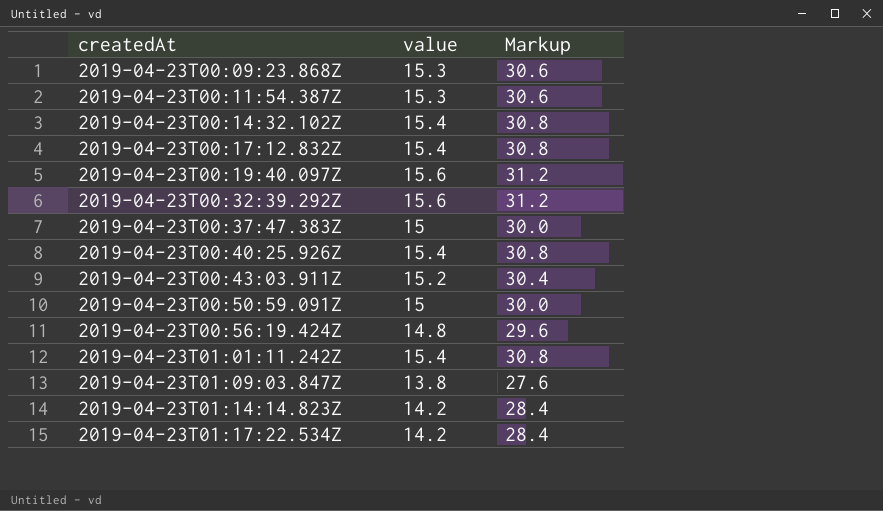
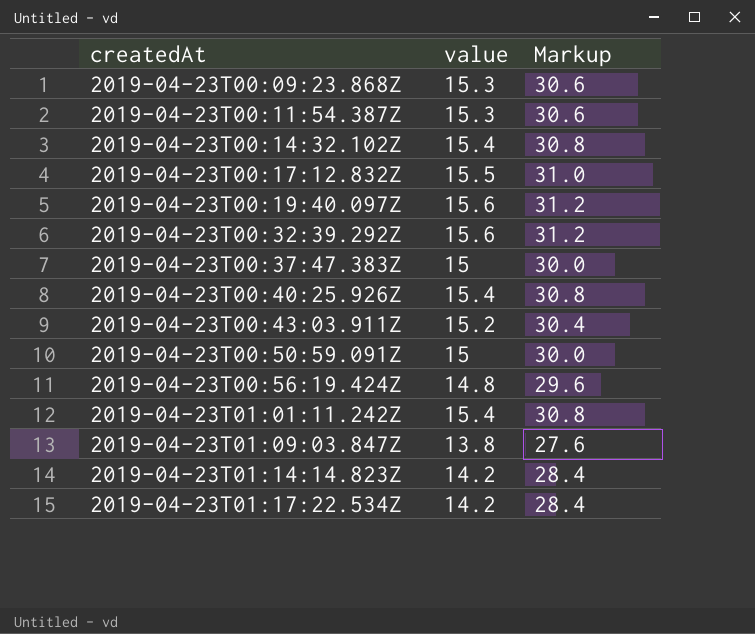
2019-04-23T00:17:12.832Z | value: 15.4 -> 15.5
2019-04-23T00:17:12.832Z | Markup: 30.8 -> 31.0

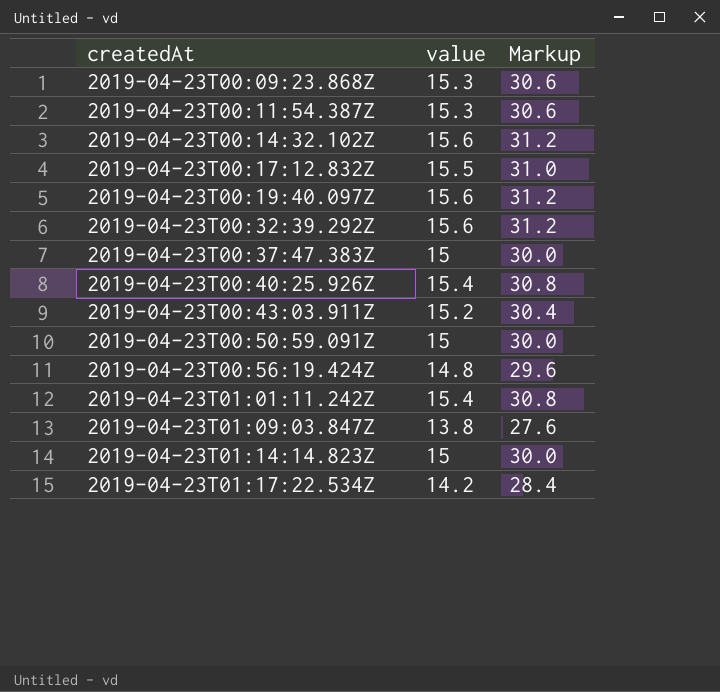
2019-04-23T00:14:32.102Z | value: 15.4 -> 15.6
2019-04-23T00:14:32.102Z | Markup: 30.8 -> 31.2
2019-04-23T01:14:14.823Z | value: 14.2 -> 15
2019-04-23T01:14:14.823Z | Markup: 28.4 -> 30.0

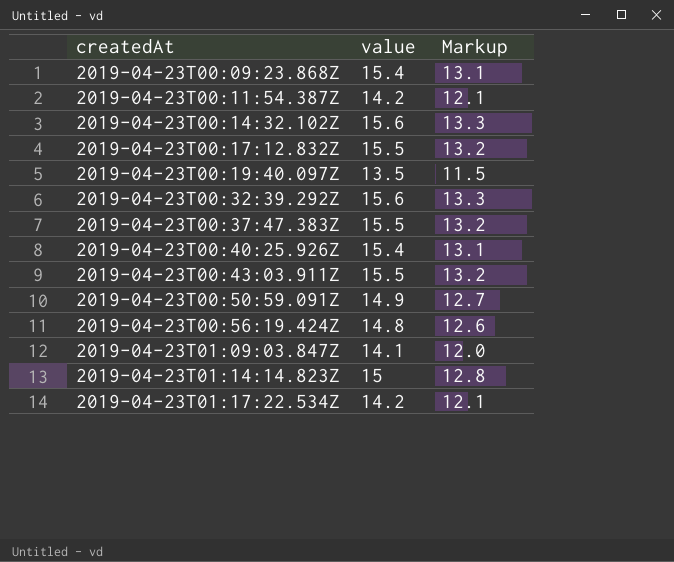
column Markup | formula: [value] * 2 -> [value] * 0.85
row 2019-04-23T01:01:11.242Z: 15.4 | 30.8 -> none
2019-04-23T00:09:23.868Z | value: 15.3 -> 15.4
2019-04-23T00:11:54.387Z | value: 15.3 -> 14.2
2019-04-23T00:19:40.097Z | value: 15.6 -> 13.5
2019-04-23T00:37:47.383Z | value: 15 -> 15.5
2019-04-23T00:43:03.911Z | value: 15.2 -> 15.5
2019-04-23T00:50:59.091Z | value: 15 -> 14.9
2019-04-23T01:09:03.847Z | value: 13.8 -> 14.1

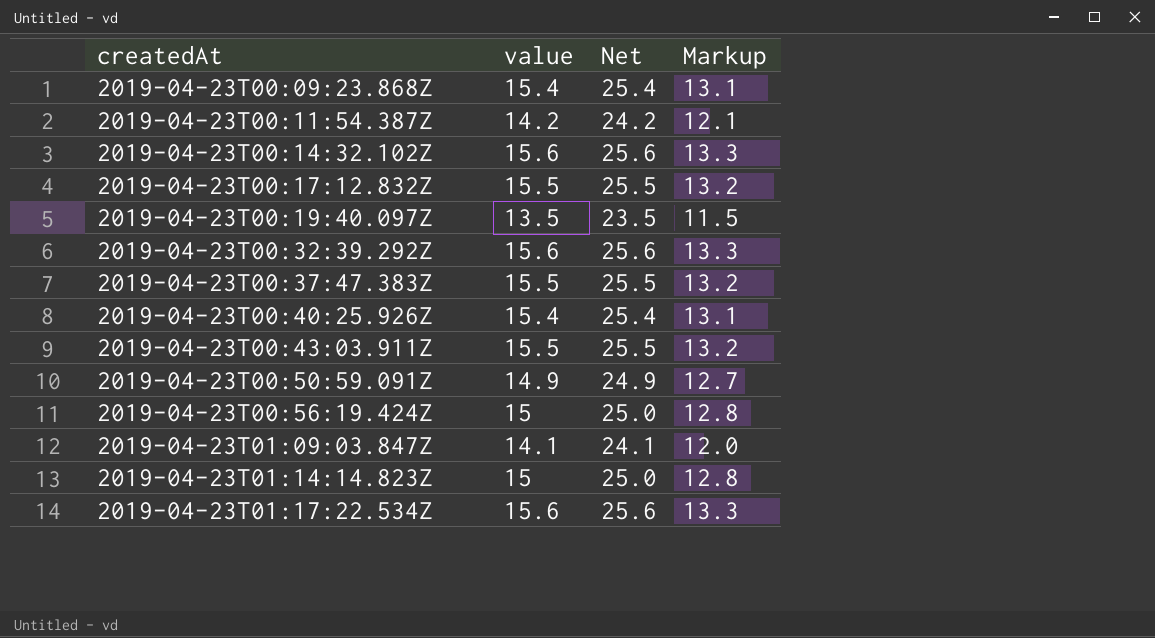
column Net | formula: none -> [value] + 10
2019-04-23T00:56:19.424Z | value: 14.8 -> 15
2019-04-23T00:56:19.424Z | Markup: 12.6 -> 12.8
2019-04-23T01:17:22.534Z | value: 14.2 -> 15.6
2019-04-23T01:17:22.534Z | Markup: 12.1 -> 13.3

